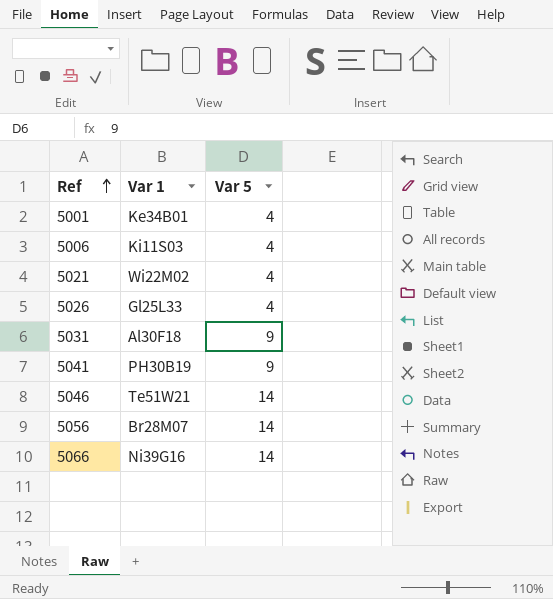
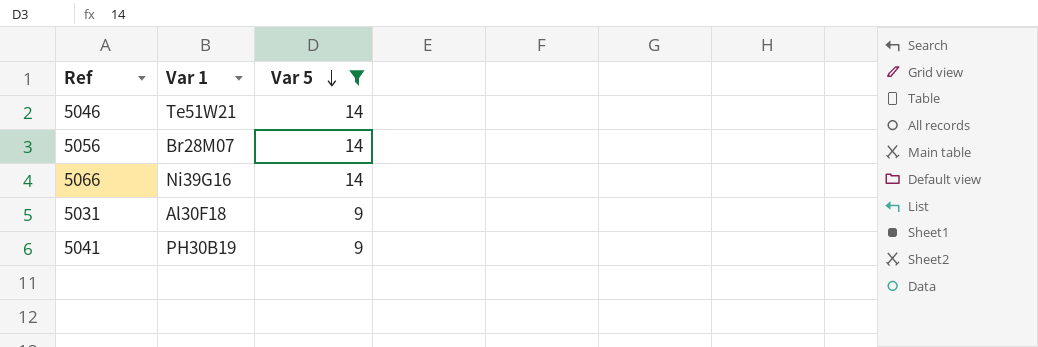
filter: none -> Var 5 != 4
row order: Ref ascending -> Var 5 descending

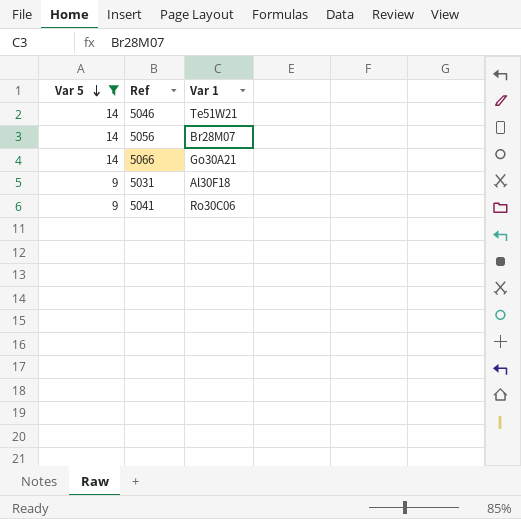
column Var 5 | position: 3 -> 1
5066 | Var 1: Ni39G16 -> Go30A21
5041 | Var 1: PH30B19 -> Ro30C06

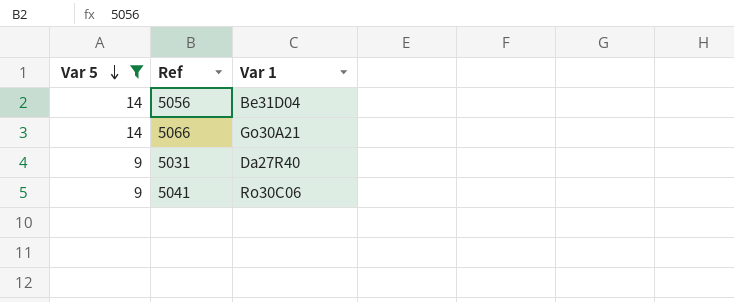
row 5046: 14 | Te51W21 -> none
5056 | Var 1: Br28M07 -> Be31D04
5031 | Var 1: Al30F18 -> Da27R40

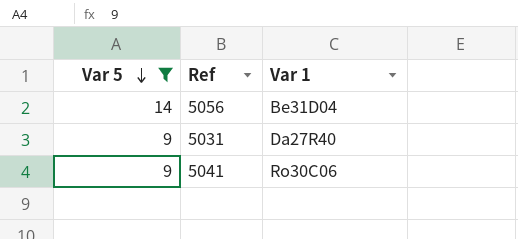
row 5066: 14 | Go30A21 -> none

